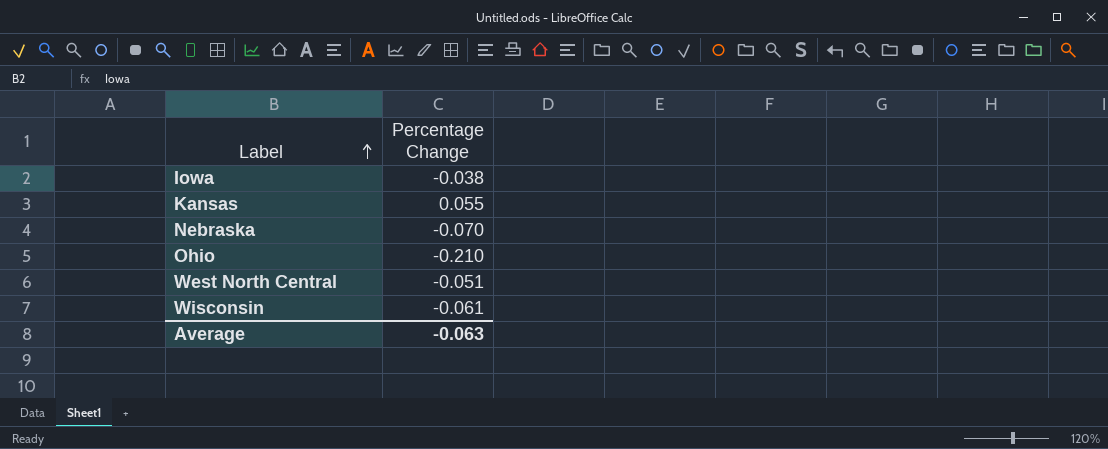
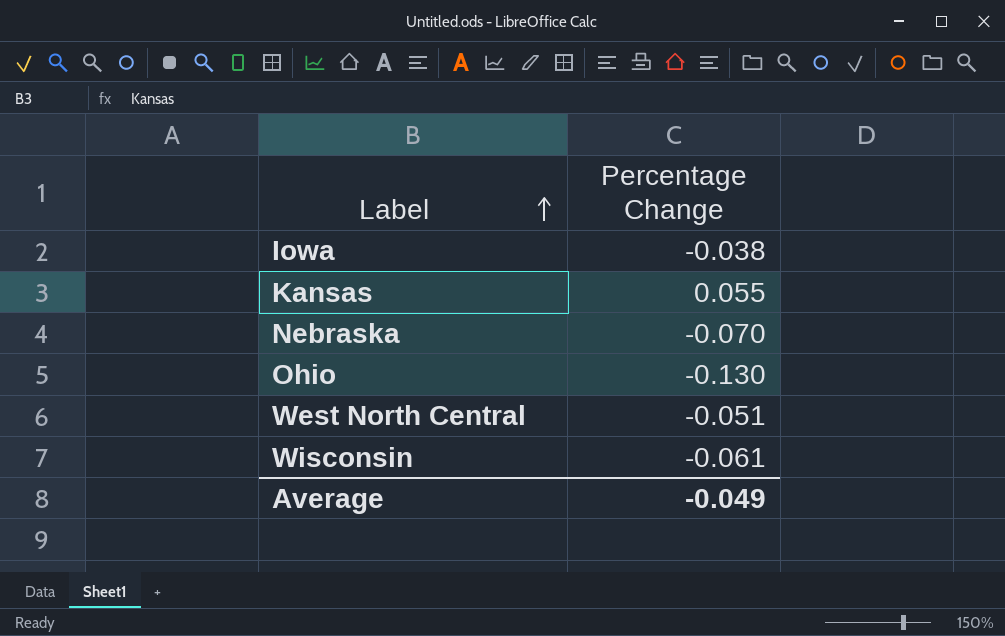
Ohio | Percentage Change: -0.210 -> -0.130
Average | Percentage Change: -0.063 -> -0.049

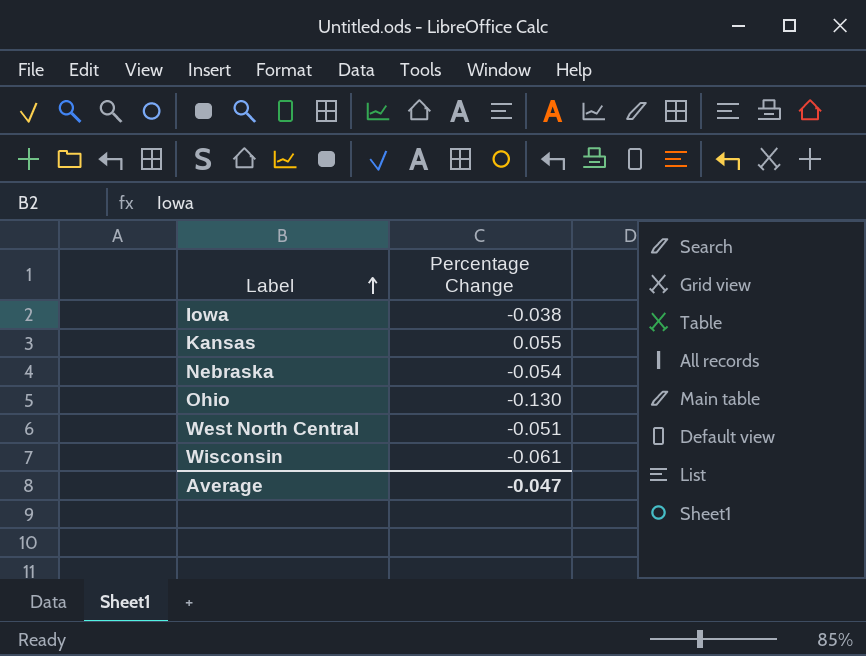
Nebraska | Percentage Change: -0.070 -> -0.054
Average | Percentage Change: -0.049 -> -0.047

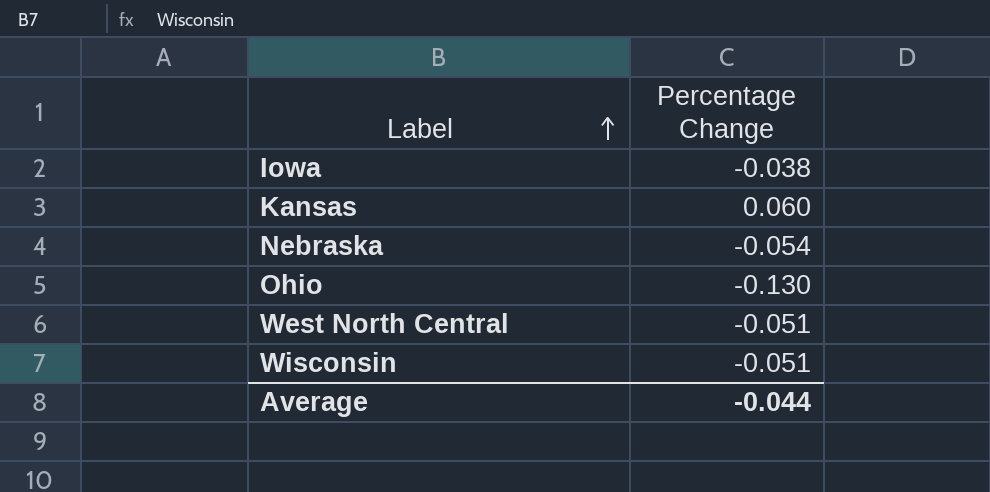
Kansas | Percentage Change: 0.055 -> 0.060
Wisconsin | Percentage Change: -0.061 -> -0.051
Average | Percentage Change: -0.047 -> -0.044

